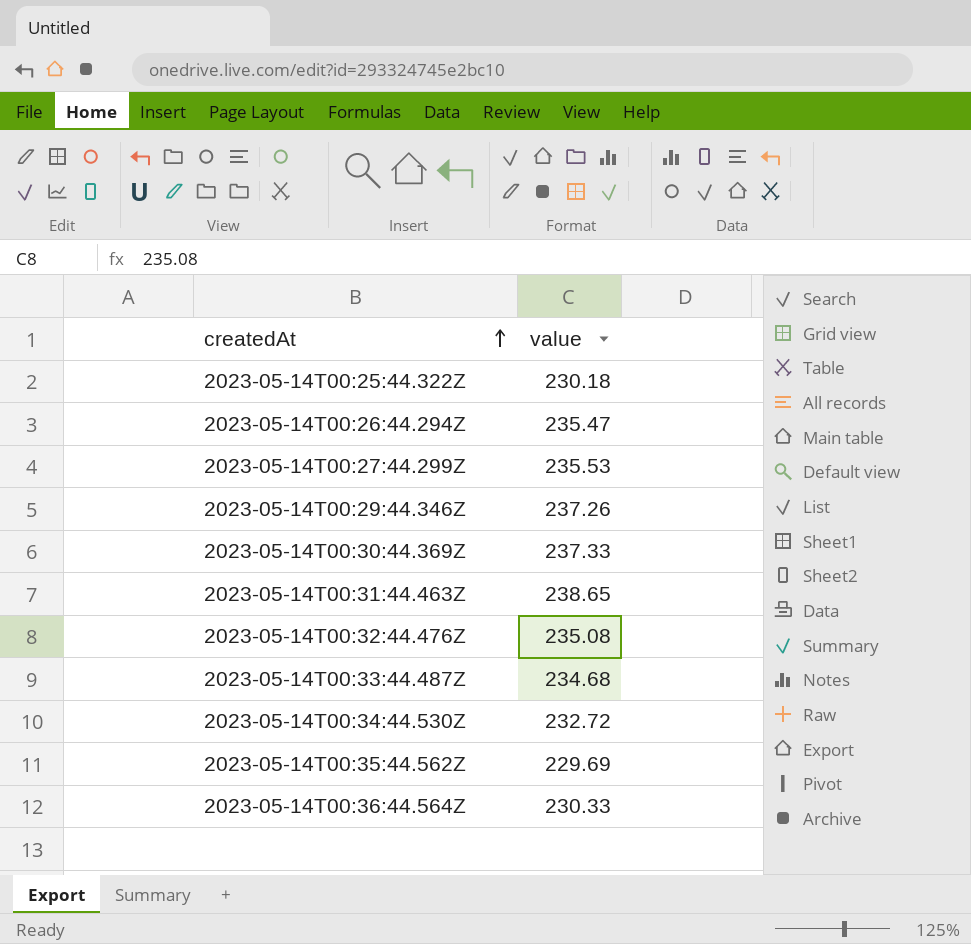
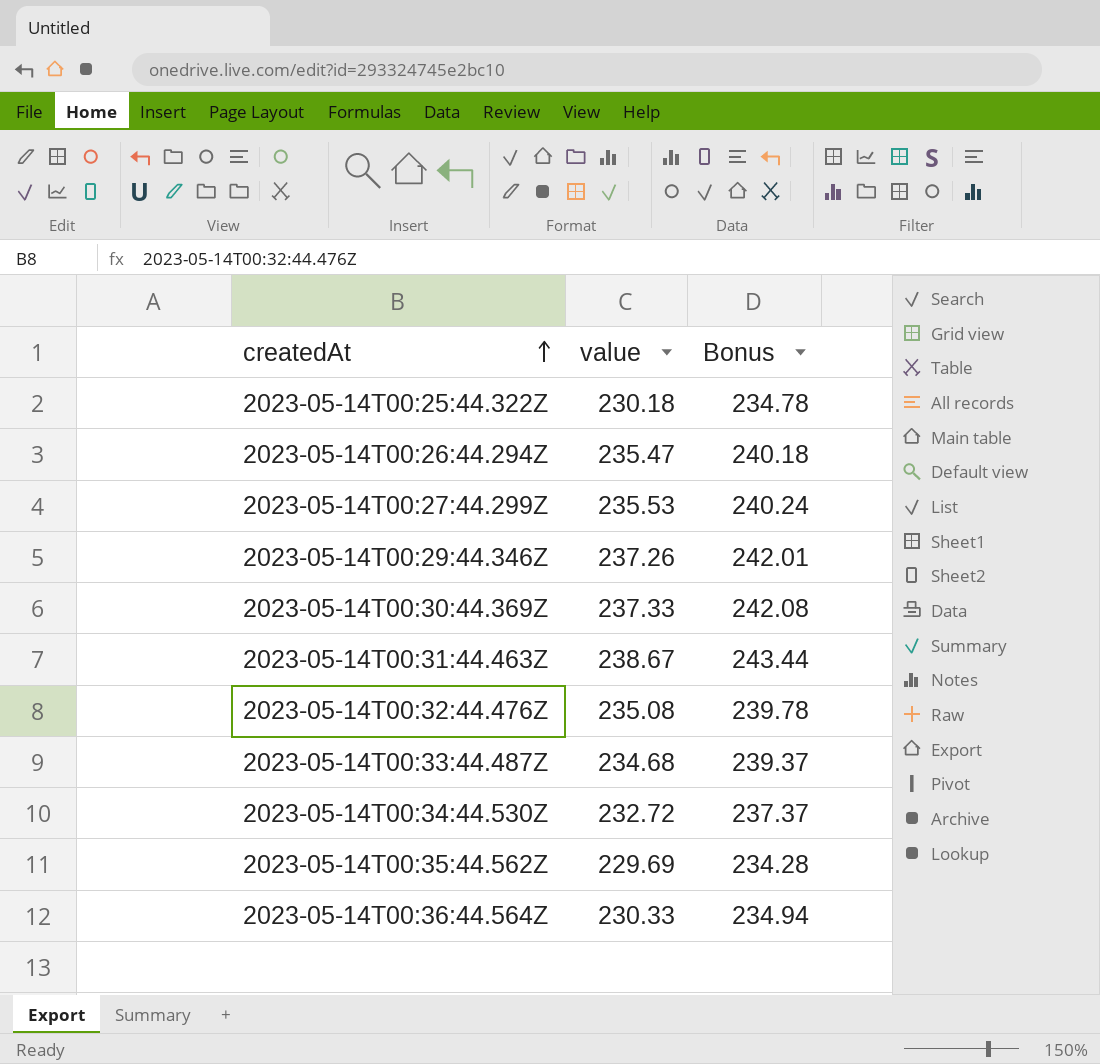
column Bonus | formula: none -> [value] * 1.02
2023-05-14T00:31:44.463Z | value: 238.65 -> 238.67

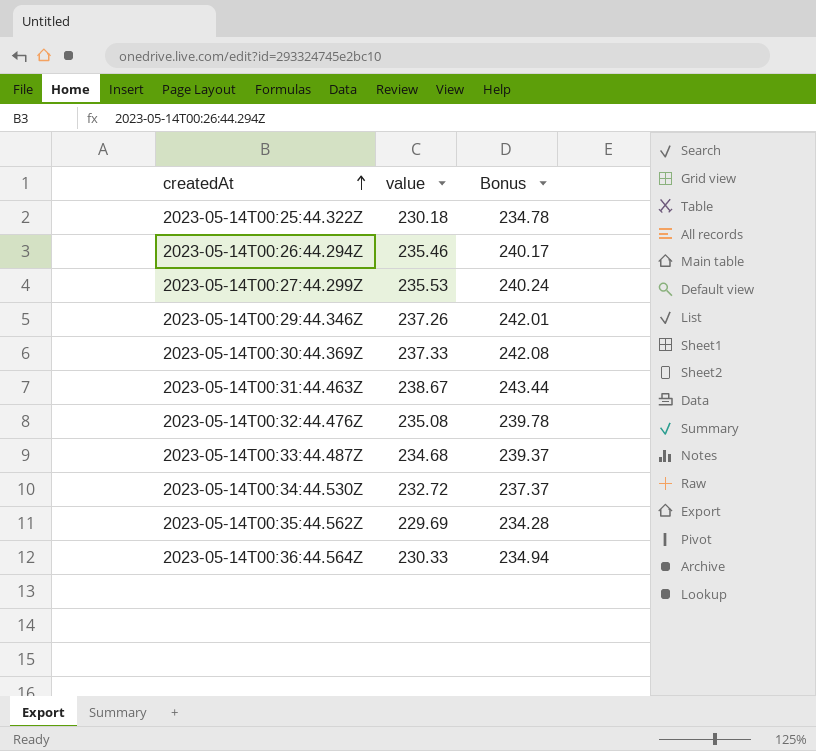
2023-05-14T00:26:44.294Z | value: 235.47 -> 235.46
2023-05-14T00:26:44.294Z | Bonus: 240.18 -> 240.17

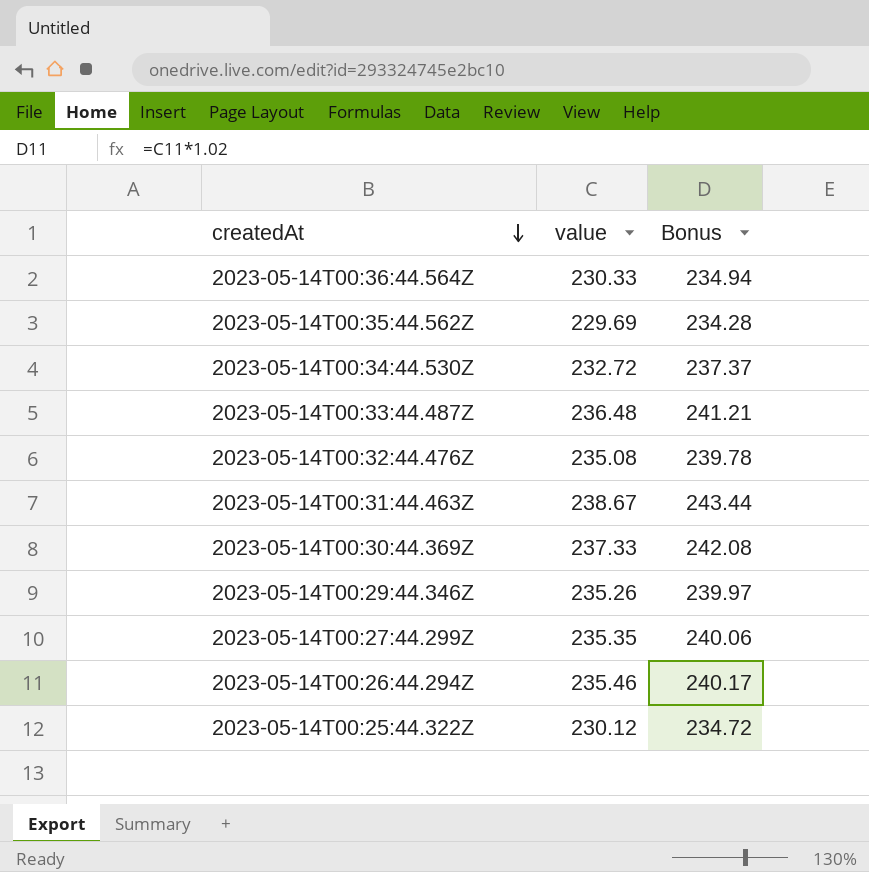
row order: createdAt ascending -> createdAt descending
2023-05-14T00:33:44.487Z | value: 234.68 -> 236.48
2023-05-14T00:33:44.487Z | Bonus: 239.37 -> 241.21
2023-05-14T00:29:44.346Z | value: 237.26 -> 235.26
2023-05-14T00:29:44.346Z | Bonus: 242.01 -> 239.97
2023-05-14T00:27:44.299Z | value: 235.53 -> 235.35
2023-05-14T00:27:44.299Z | Bonus: 240.24 -> 240.06
2023-05-14T00:25:44.322Z | value: 230.18 -> 230.12
2023-05-14T00:25:44.322Z | Bonus: 234.78 -> 234.72

